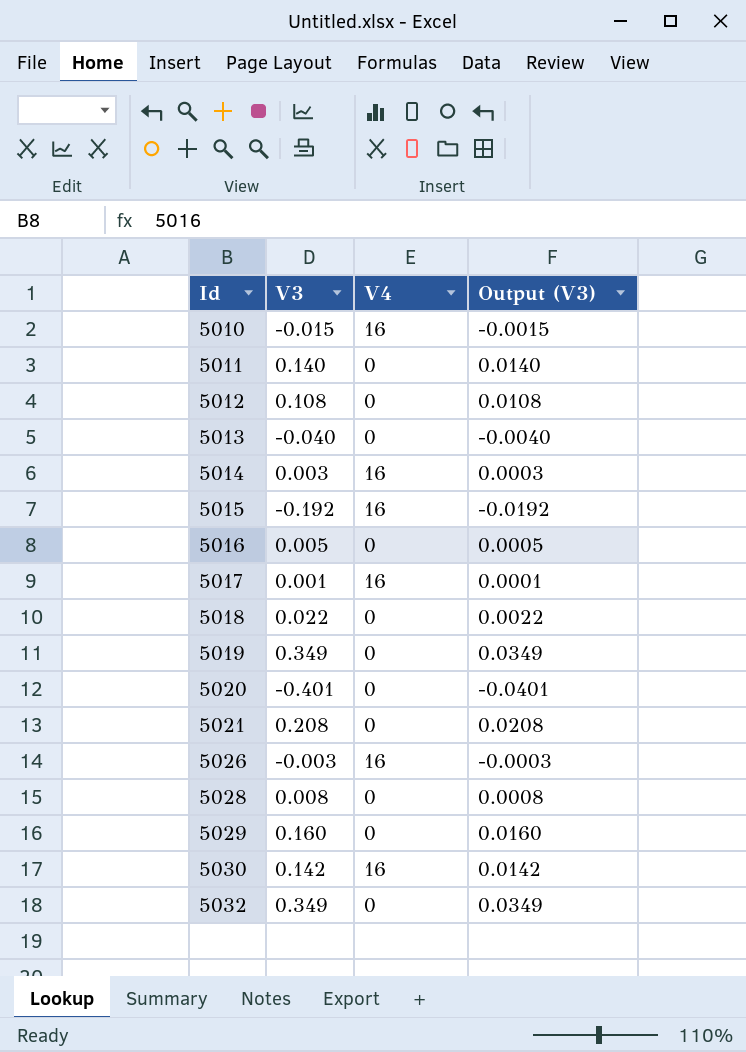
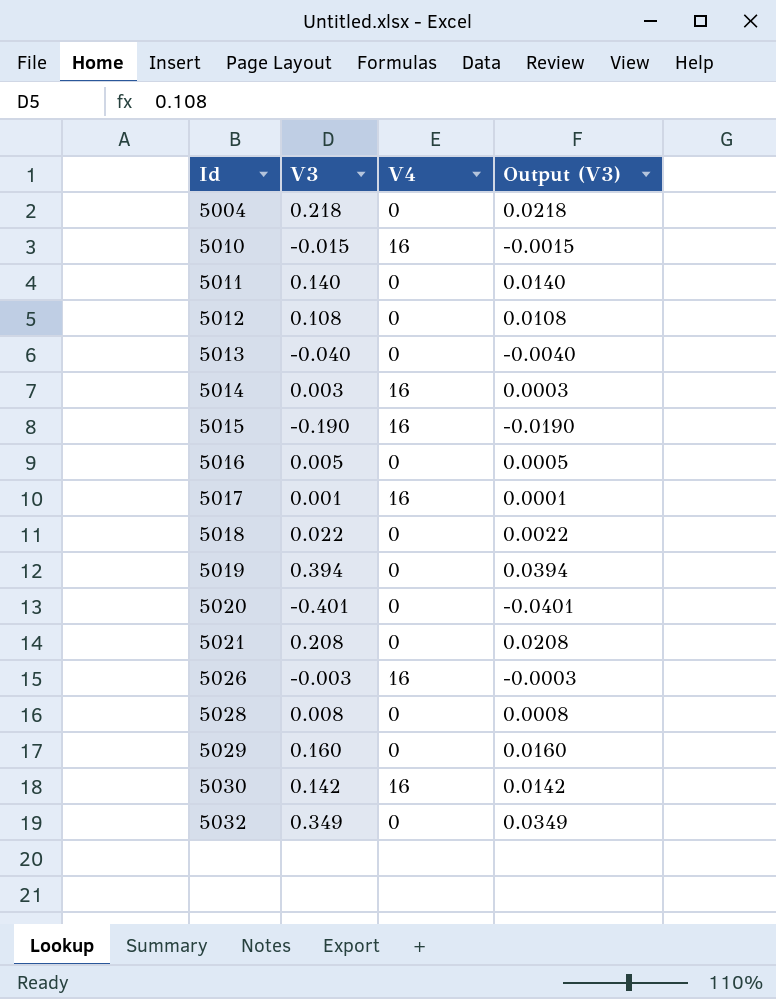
row 5004: none -> 0.218 | 0 | 0.0218
5015 | V3: -0.192 -> -0.190
5015 | Output (V3): -0.0192 -> -0.0190
5019 | V3: 0.349 -> 0.394
5019 | Output (V3): 0.0349 -> 0.0394

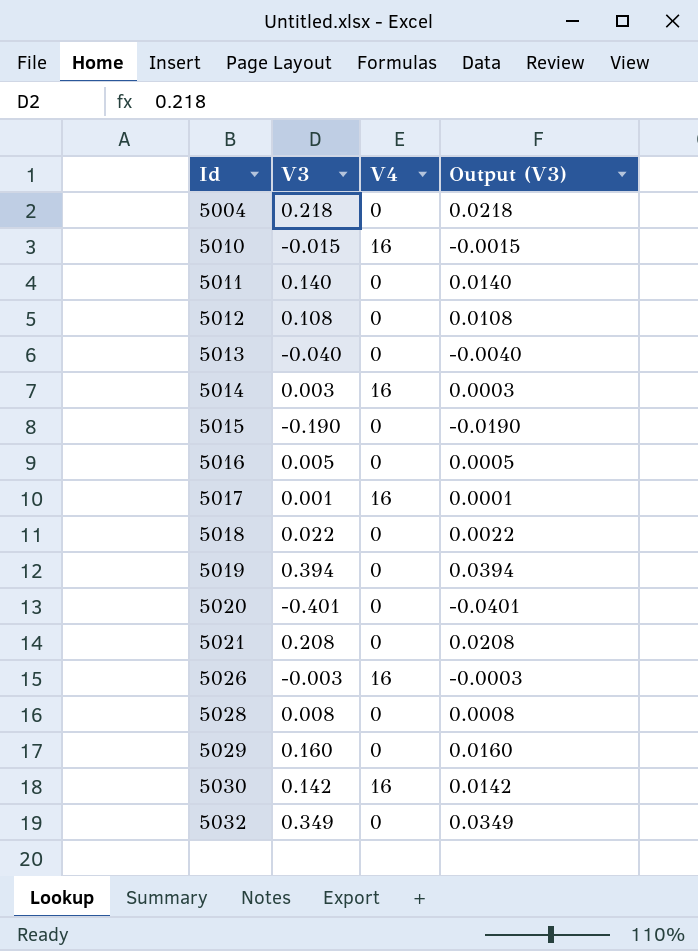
5015 | V4: 16 -> 0

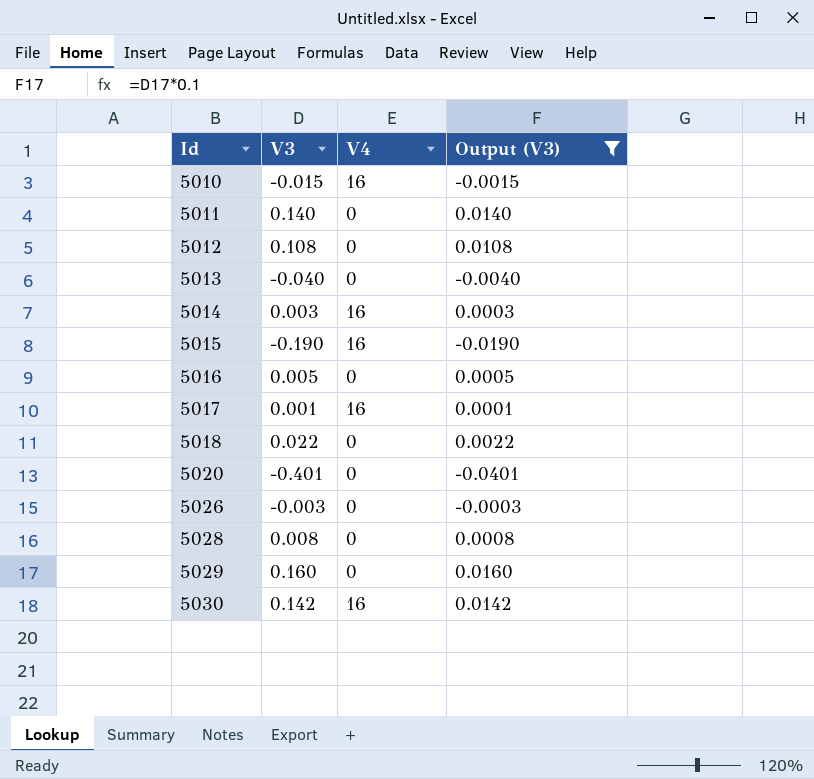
filter: none -> Output (V3) <= 0.0160
5015 | V4: 0 -> 16
5026 | V4: 16 -> 0

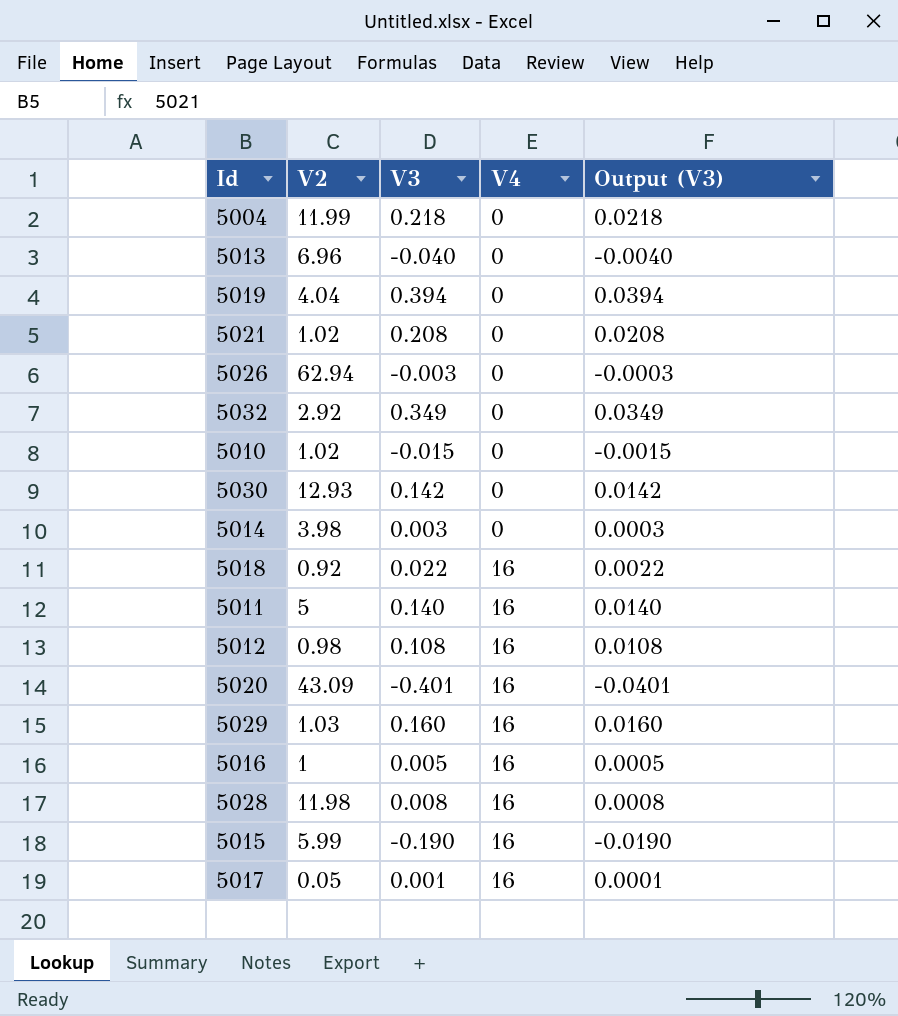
filter: Output (V3) <= 0.0160 -> none
row order: Id ascending -> V4 ascending
column V2 | position: none -> 2
5010 | V4: 16 -> 0
5030 | V4: 16 -> 0
5014 | V4: 16 -> 0
5018 | V4: 0 -> 16
5011 | V4: 0 -> 16
5012 | V4: 0 -> 16
5020 | V4: 0 -> 16
5029 | V4: 0 -> 16
5016 | V4: 0 -> 16
5028 | V4: 0 -> 16

